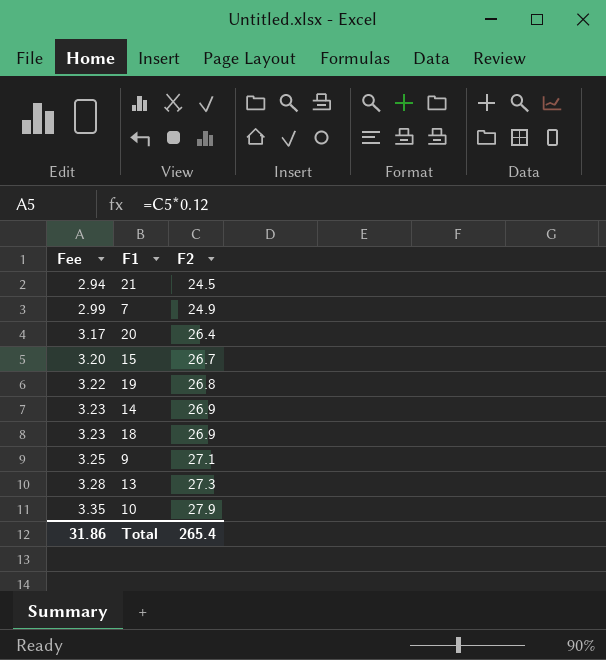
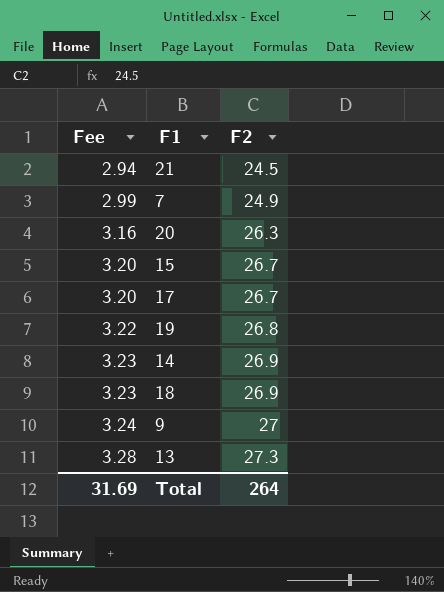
row 10: 3.35 | 27.9 -> none
20 | Fee: 3.17 -> 3.16
20 | F2: 26.4 -> 26.3
row 17: none -> 3.20 | 26.7
9 | Fee: 3.25 -> 3.24
9 | F2: 27.1 -> 27
Total | Fee: 31.86 -> 31.69
Total | F2: 265.4 -> 264

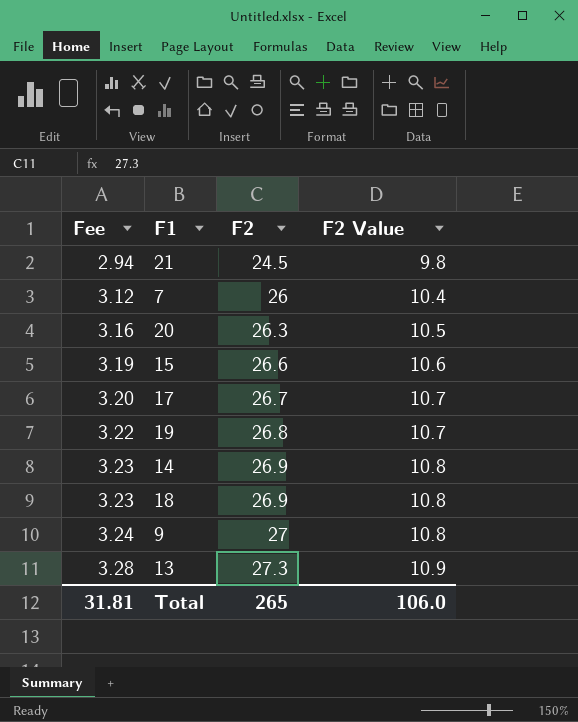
column F2 Value | formula: none -> [F2] * 0.4
7 | Fee: 2.99 -> 3.12
7 | F2: 24.9 -> 26
15 | Fee: 3.20 -> 3.19
15 | F2: 26.7 -> 26.6
Total | Fee: 31.69 -> 31.81
Total | F2: 264 -> 265

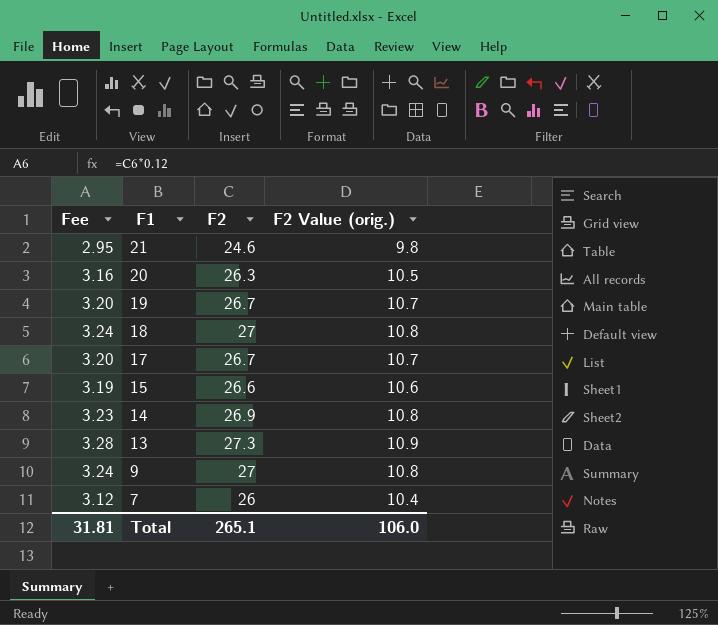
row order: Fee ascending -> F1 descending
column name: F2 Value -> F2 Value (orig.)
21 | Fee: 2.94 -> 2.95
21 | F2: 24.5 -> 24.6
19 | Fee: 3.22 -> 3.20
19 | F2: 26.8 -> 26.7
18 | Fee: 3.23 -> 3.24
18 | F2: 26.9 -> 27
Total | F2: 265 -> 265.1

